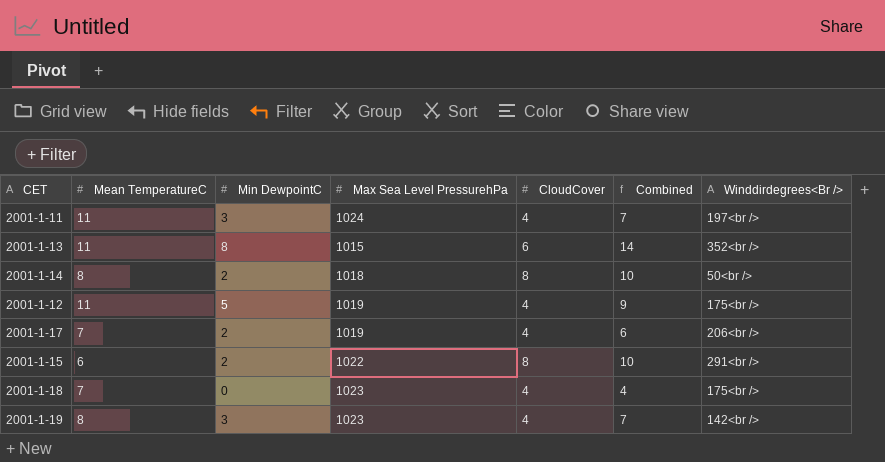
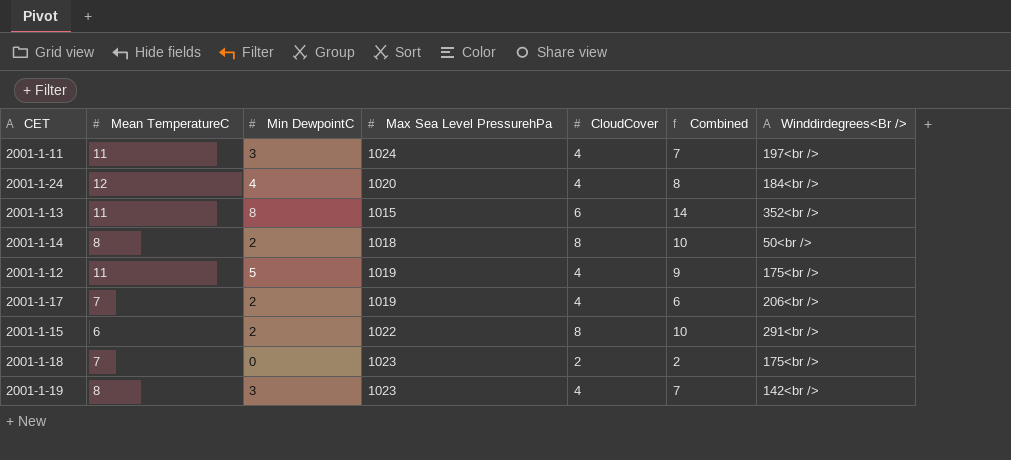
row 2001-1-24: none -> 12 | 4 | 1020 | 4 | 8 | 184<br />
2001-1-18 | CloudCover: 4 -> 2
2001-1-18 | Combined: 4 -> 2

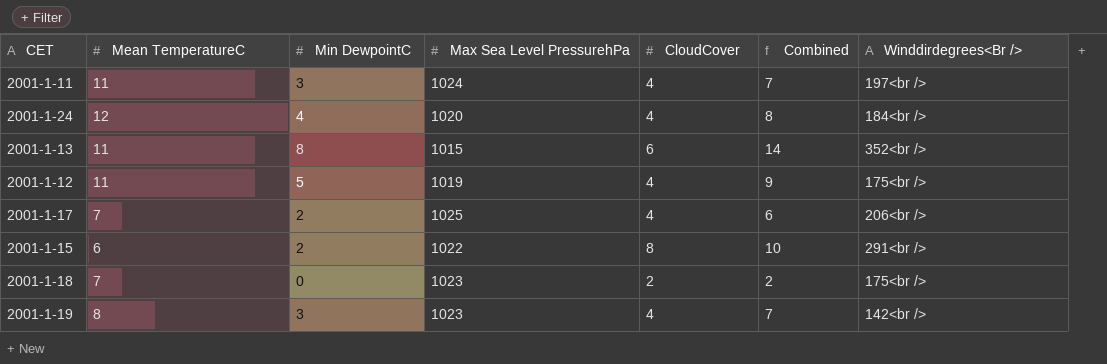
row 2001-1-14: 8 | 2 | 1018 | 8 | 10 | 50<br /> -> none
2001-1-17 | Max Sea Level PressurehPa: 1019 -> 1025

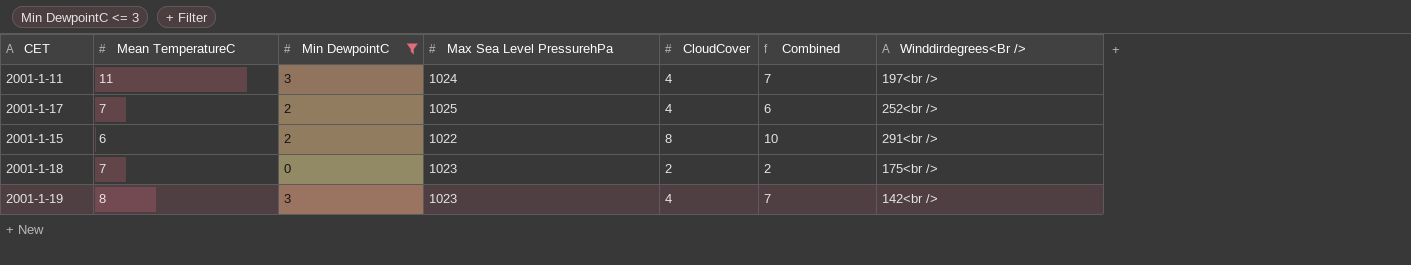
filter: none -> Min DewpointC <= 3
2001-1-17 | Winddirdegrees<Br />: 206<br /> -> 252<br />

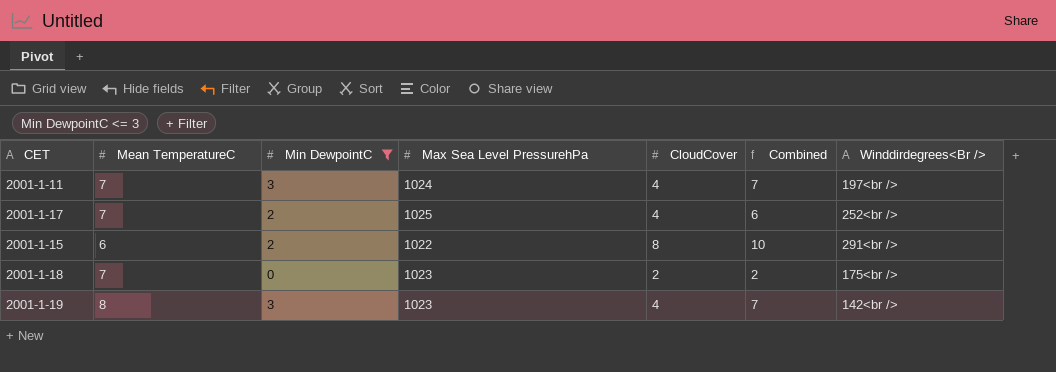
2001-1-11 | Mean TemperatureC: 11 -> 7

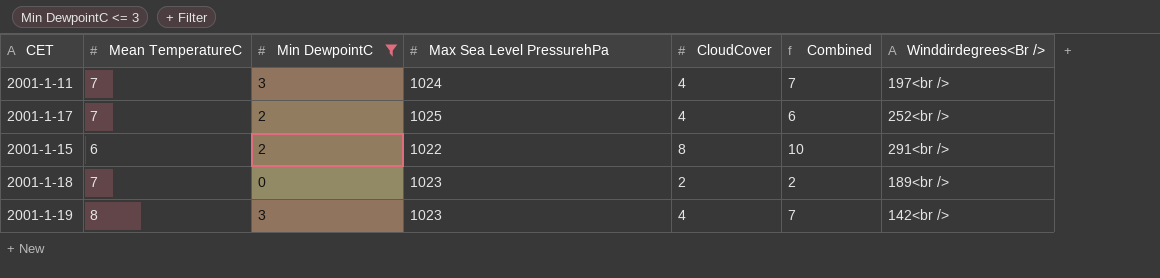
2001-1-18 | Winddirdegrees<Br />: 175<br /> -> 189<br />

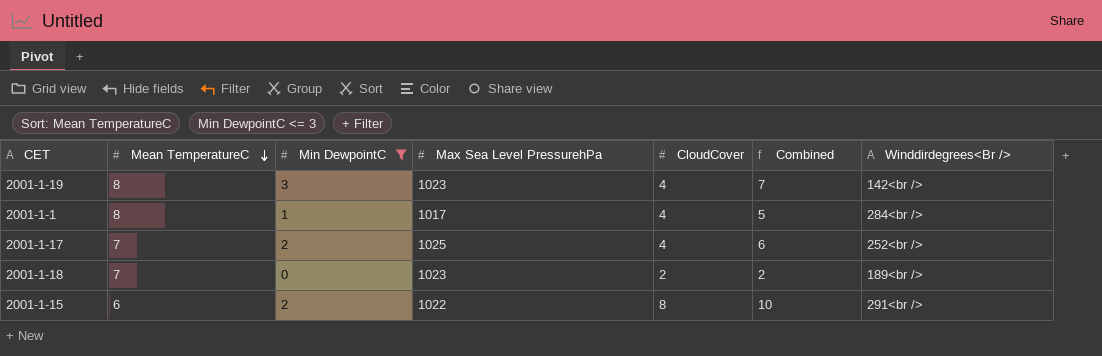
row order: none -> Mean TemperatureC descending
row 2001-1-11: 7 | 3 | 1024 | 4 | 7 | 197<br /> -> none
row 2001-1-1: none -> 8 | 1 | 1017 | 4 | 5 | 284<br />

